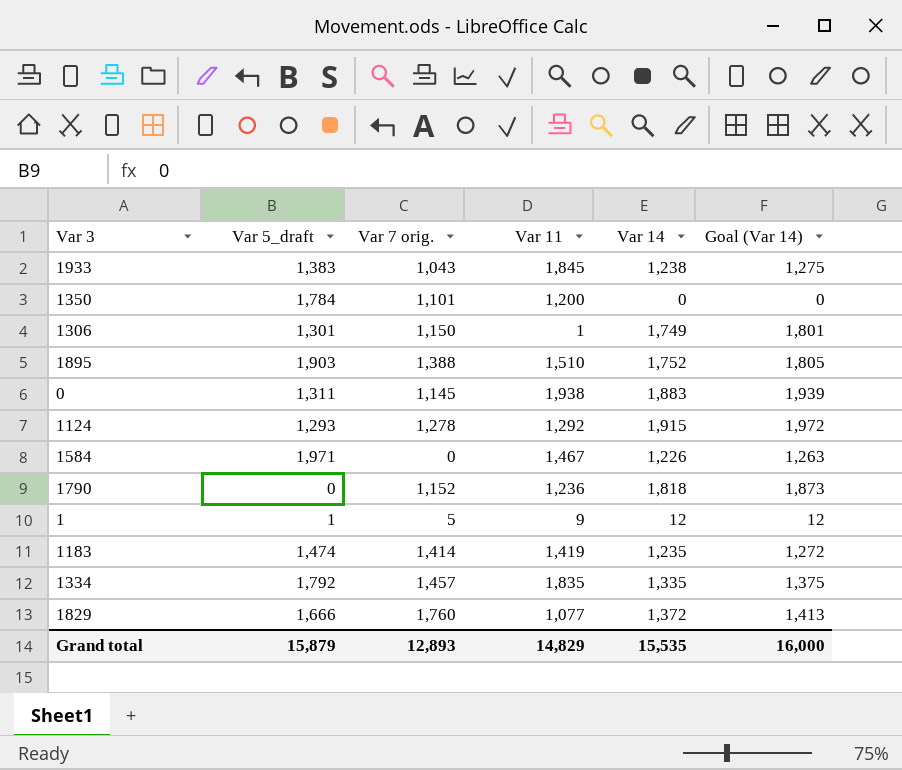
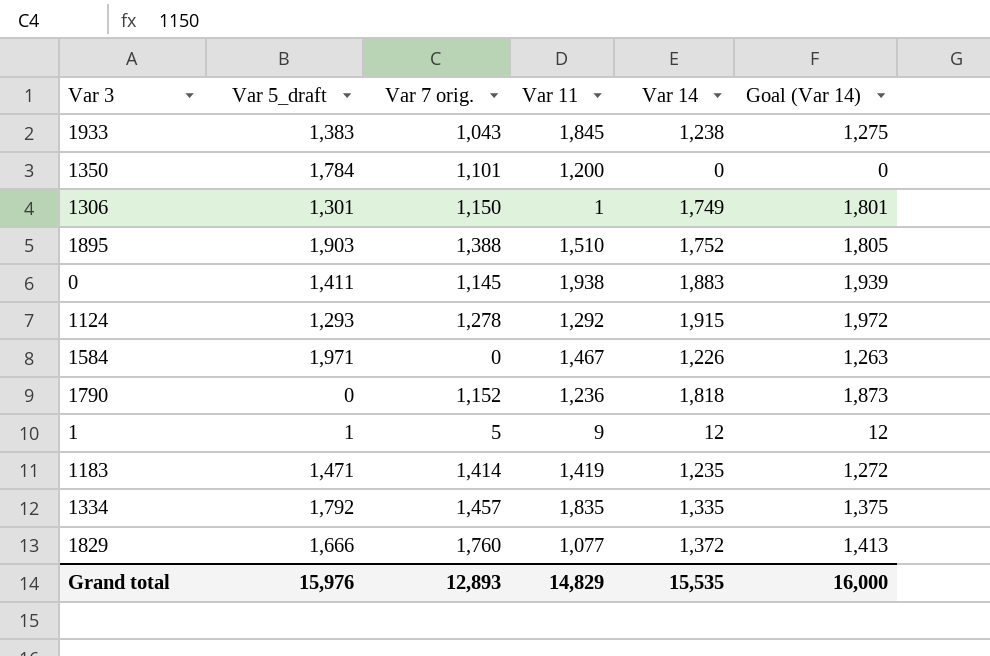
0 | Var 5_draft: 1,311 -> 1,411
1183 | Var 5_draft: 1,474 -> 1,471
Grand total | Var 5_draft: 15,879 -> 15,976

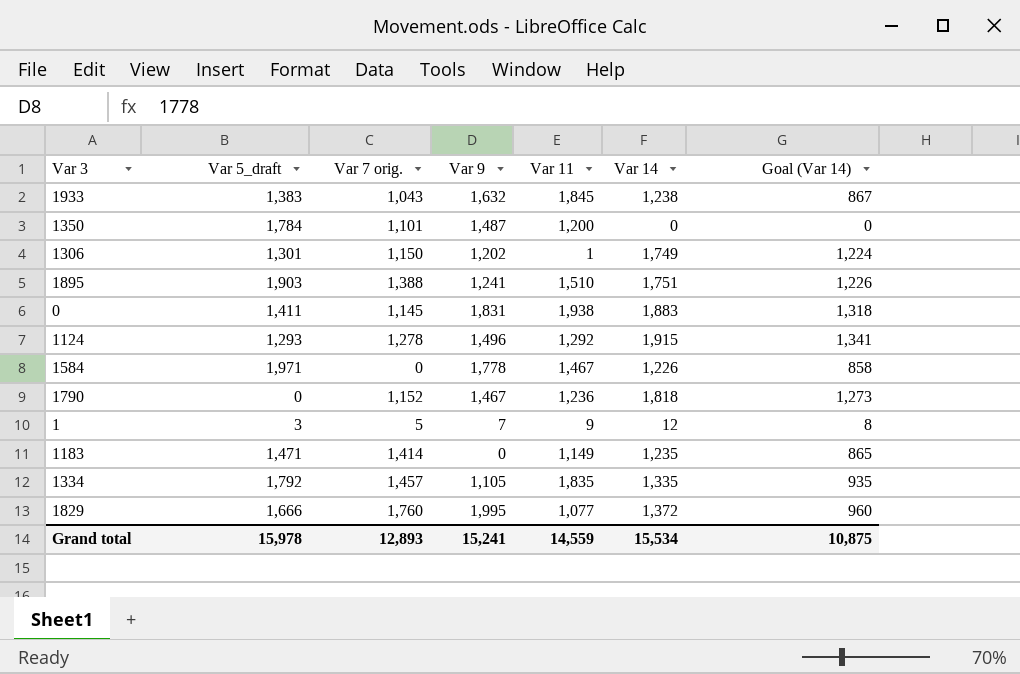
column Var 9 | position: none -> 4
column Goal (Var 14) | formula: [Var 14] * 1.03 -> [Var 14] * 0.7
1895 | Var 14: 1,752 -> 1,751
1 | Var 5_draft: 1 -> 3
1183 | Var 11: 1,419 -> 1,149
Grand total | Var 5_draft: 15,976 -> 15,978
Grand total | Var 11: 14,829 -> 14,559
Grand total | Var 14: 15,535 -> 15,534
Grand total | Goal (Var 14): 16,000 -> 10,875

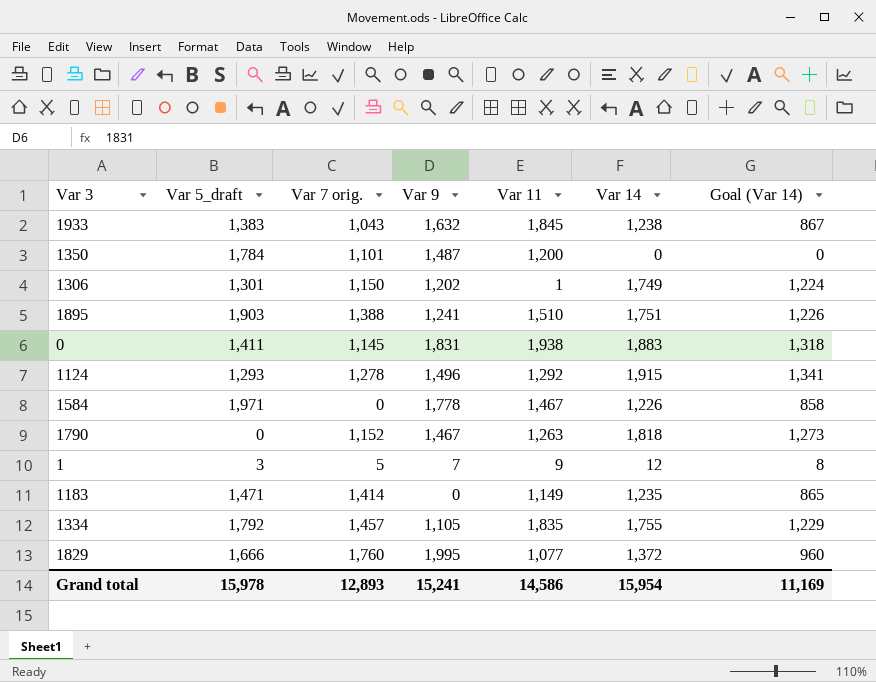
1790 | Var 11: 1,236 -> 1,263
1334 | Var 14: 1,335 -> 1,755
1334 | Goal (Var 14): 935 -> 1,229
Grand total | Var 11: 14,559 -> 14,586
Grand total | Var 14: 15,534 -> 15,954
Grand total | Goal (Var 14): 10,875 -> 11,169

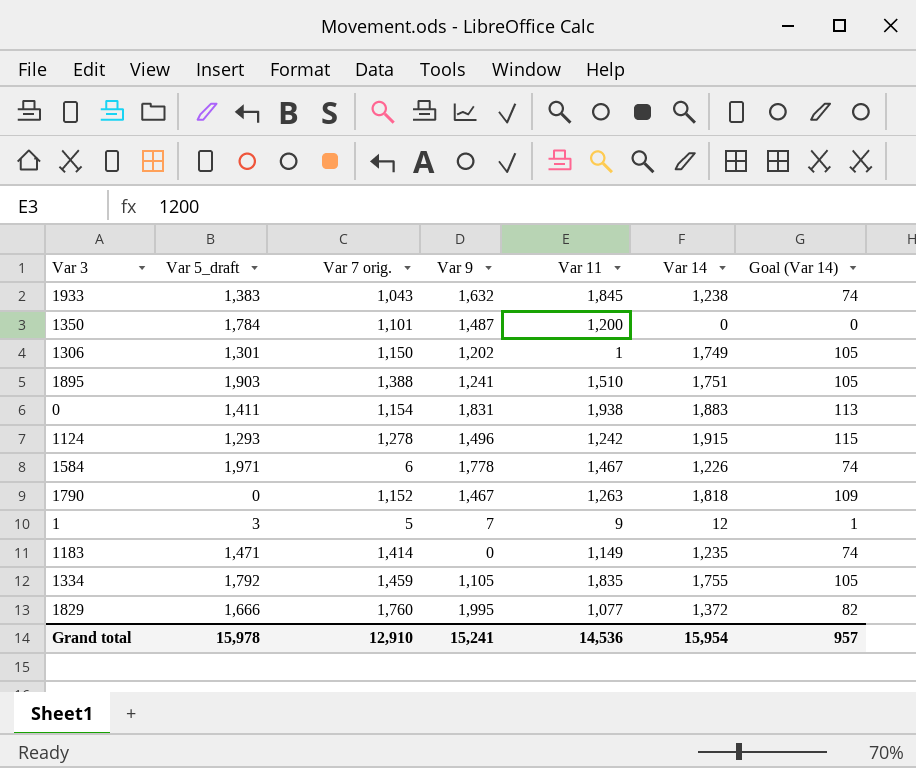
column Goal (Var 14) | formula: [Var 14] * 0.7 -> [Var 14] * 0.06
0 | Var 7 orig.: 1,145 -> 1,154
1124 | Var 11: 1,292 -> 1,242
1584 | Var 7 orig.: 0 -> 6
1334 | Var 7 orig.: 1,457 -> 1,459
Grand total | Var 7 orig.: 12,893 -> 12,910
Grand total | Var 11: 14,586 -> 14,536
Grand total | Goal (Var 14): 11,169 -> 957

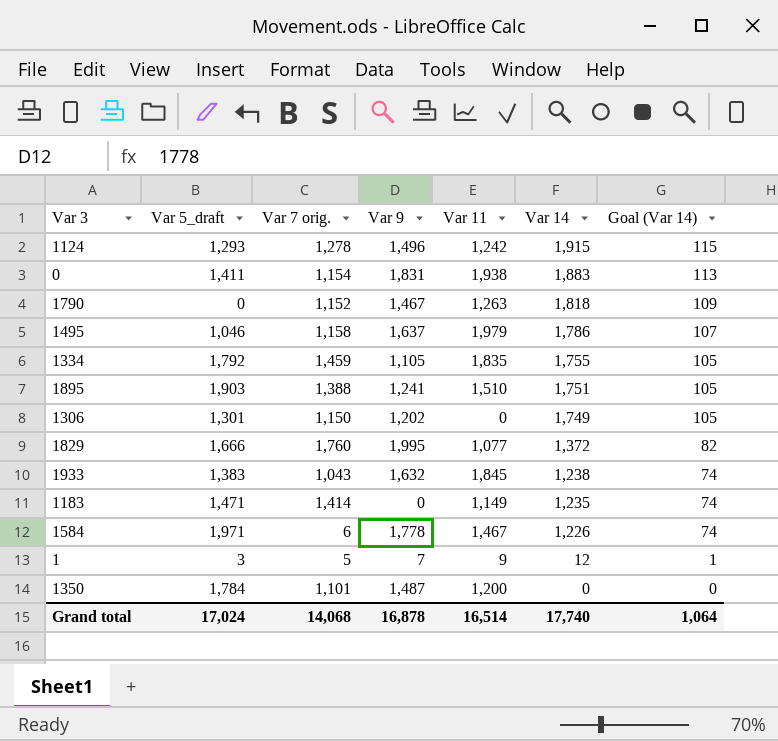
row order: none -> Var 14 descending
row 1495: none -> 1,046 | 1,158 | 1,637 | 1,979 | 1,786 | 107
1306 | Var 11: 1 -> 0
Grand total | Var 5_draft: 15,978 -> 17,024
Grand total | Var 7 orig.: 12,910 -> 14,068
Grand total | Var 9: 15,241 -> 16,878
Grand total | Var 11: 14,536 -> 16,514
Grand total | Var 14: 15,954 -> 17,740
Grand total | Goal (Var 14): 957 -> 1,064

